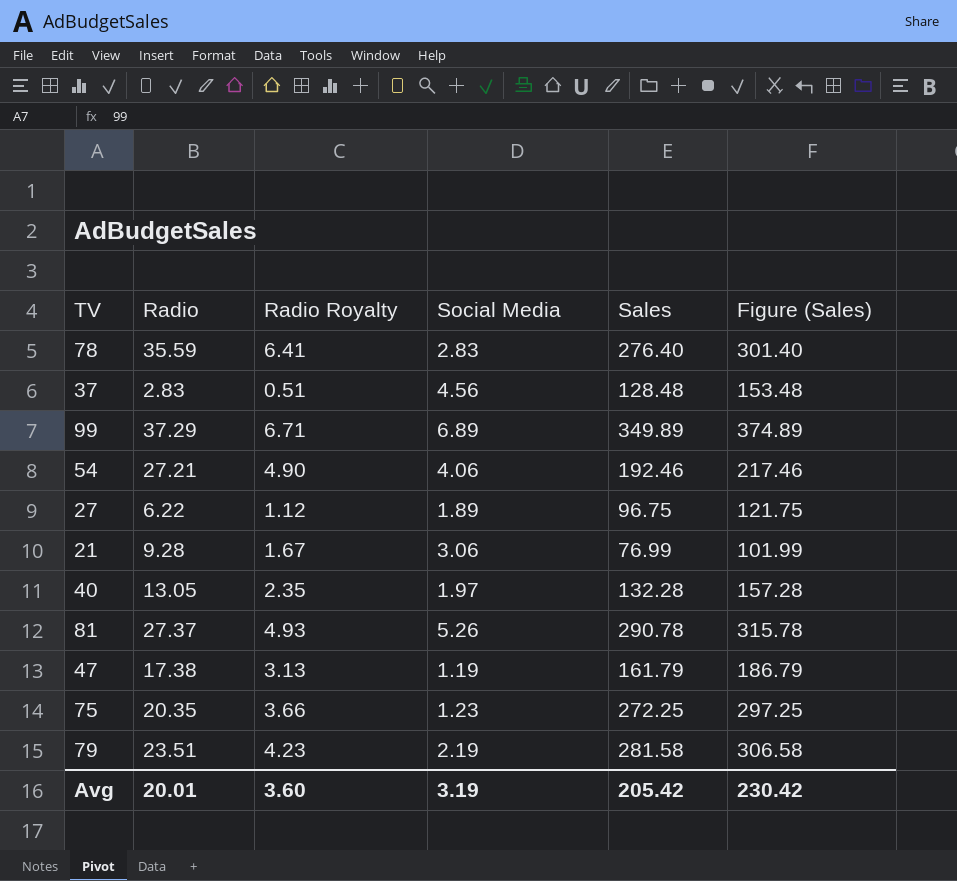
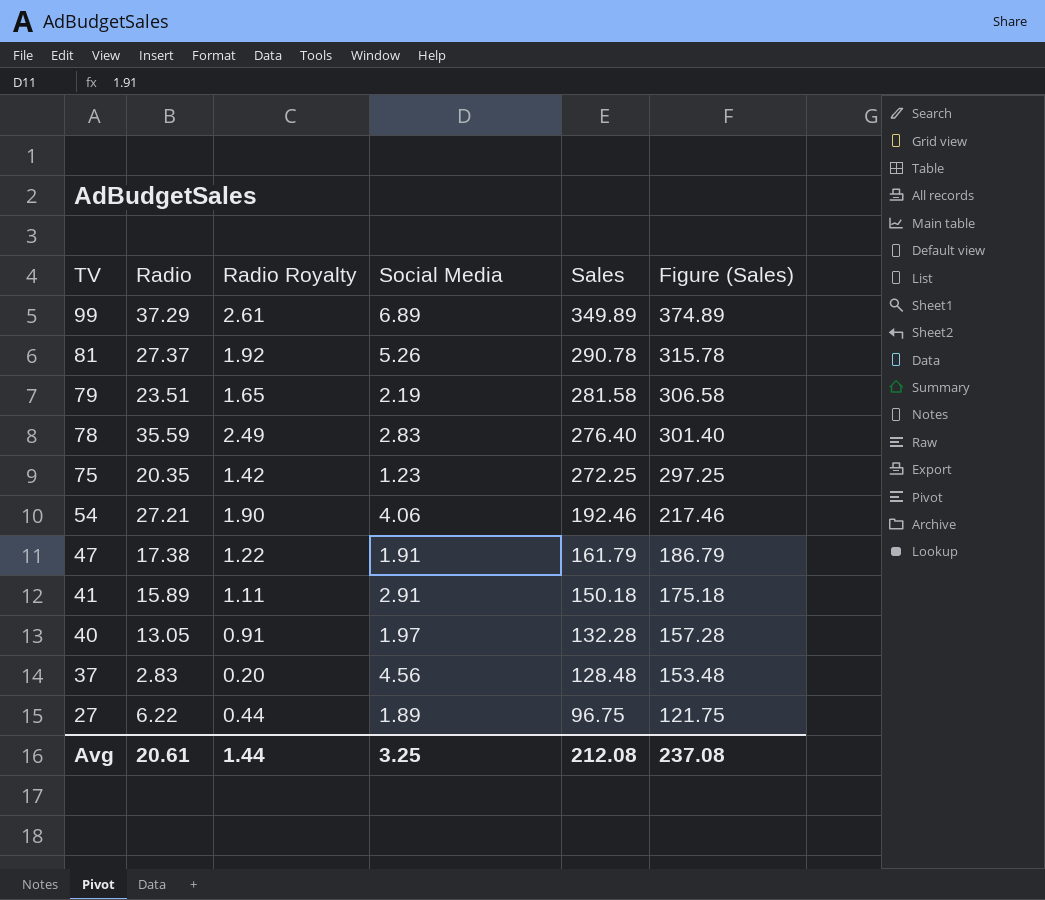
row order: none -> TV descending
column Radio Royalty | formula: [Radio] * 0.18 -> [Radio] * 0.07
row 21: 9.28 | 1.67 | 3.06 | 76.99 | 101.99 -> none
47 | Social Media: 1.19 -> 1.91
row 41: none -> 15.89 | 1.11 | 2.91 | 150.18 | 175.18
Avg | Radio: 20.01 -> 20.61
Avg | Radio Royalty: 3.60 -> 1.44
Avg | Social Media: 3.19 -> 3.25
Avg | Sales: 205.42 -> 212.08
Avg | Figure (Sales): 230.42 -> 237.08

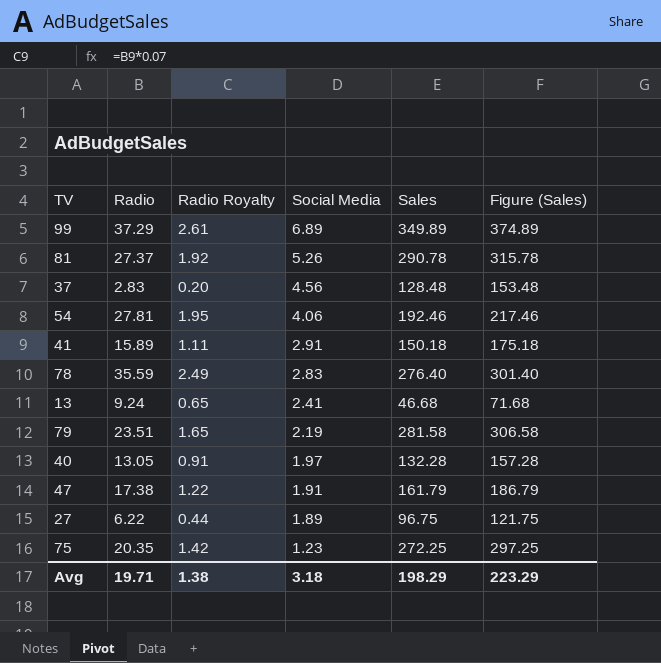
row order: TV descending -> Social Media descending
54 | Radio: 27.21 -> 27.81
54 | Radio Royalty: 1.90 -> 1.95
row 13: none -> 9.24 | 0.65 | 2.41 | 46.68 | 71.68
Avg | Radio: 20.61 -> 19.71
Avg | Radio Royalty: 1.44 -> 1.38
Avg | Social Media: 3.25 -> 3.18
Avg | Sales: 212.08 -> 198.29
Avg | Figure (Sales): 237.08 -> 223.29

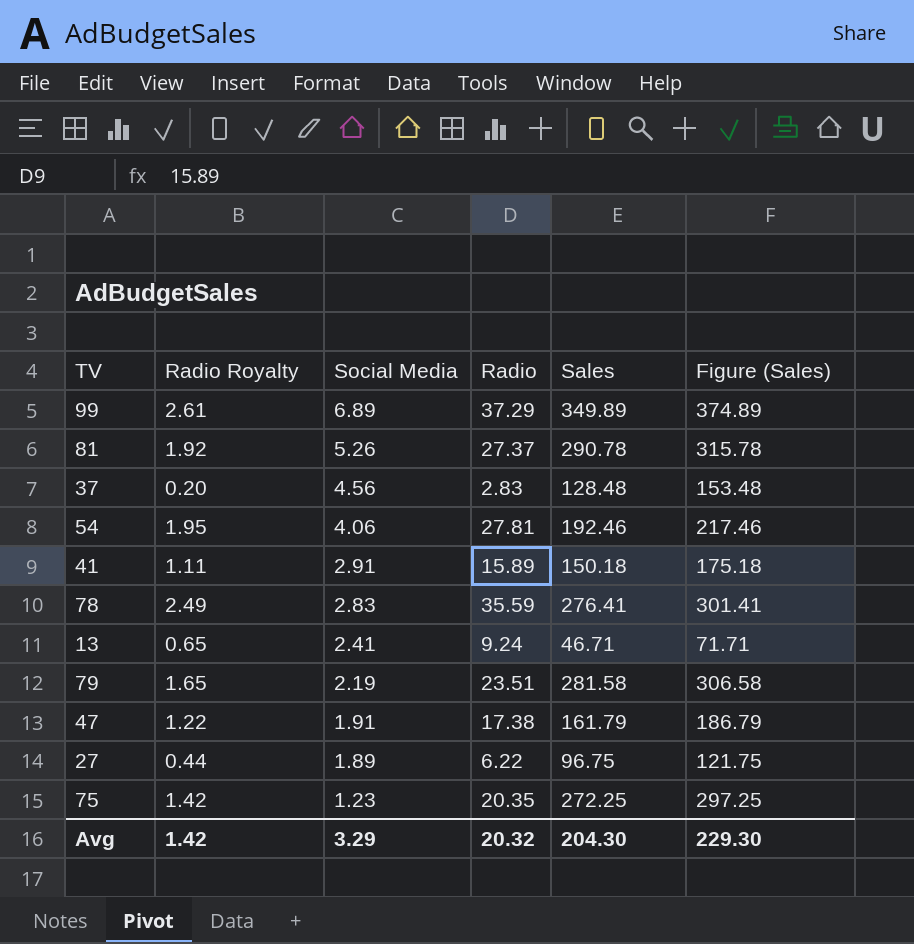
column Radio | position: 2 -> 4
row 40: 13.05 | 0.91 | 1.97 | 132.28 | 157.28 -> none
78 | Sales: 276.40 -> 276.41
78 | Figure (Sales): 301.40 -> 301.41
13 | Sales: 46.68 -> 46.71
13 | Figure (Sales): 71.68 -> 71.71
Avg | Radio Royalty: 1.38 -> 1.42
Avg | Social Media: 3.18 -> 3.29
Avg | Radio: 19.71 -> 20.32
Avg | Sales: 198.29 -> 204.30
Avg | Figure (Sales): 223.29 -> 229.30

